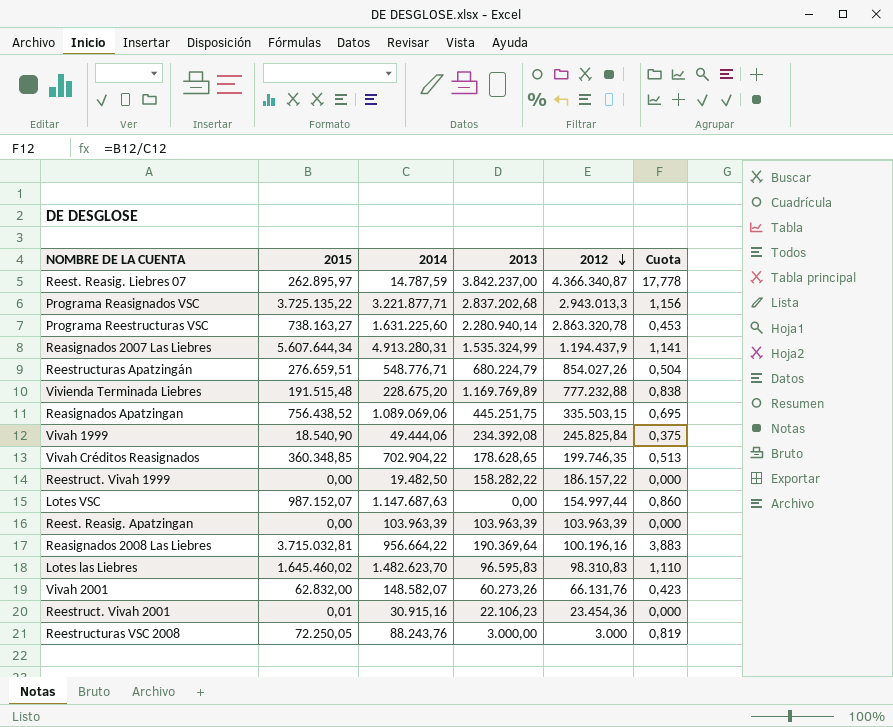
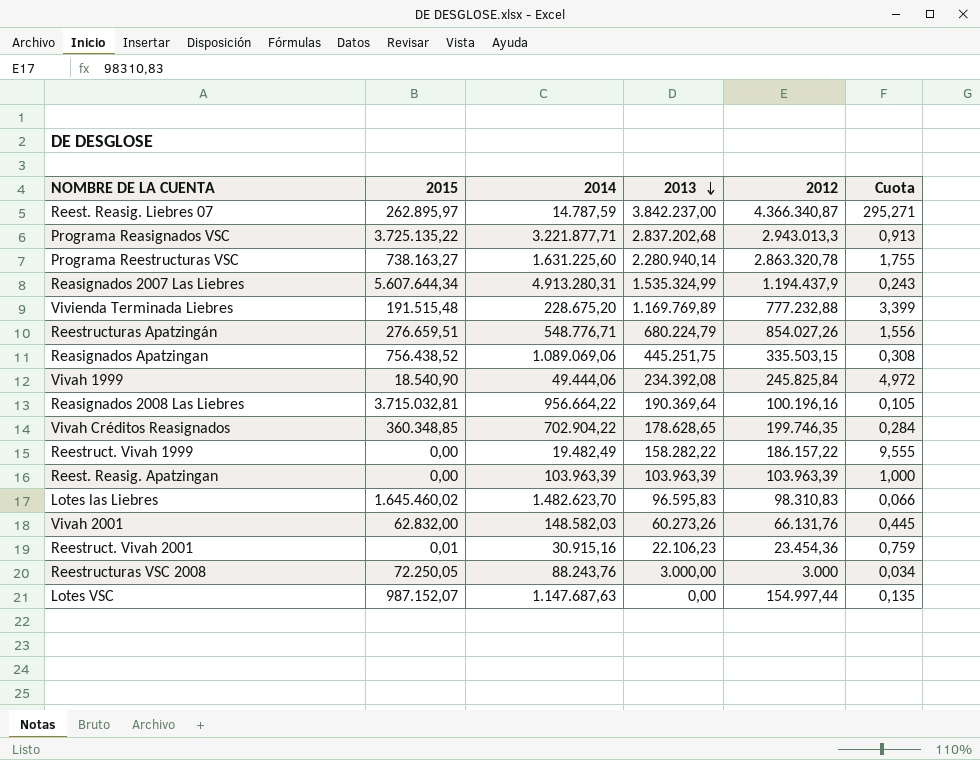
row order: 2012 descending -> 2013 descending
column Cuota | formula: [2015] / [2014] -> [2012] / [2014]
Reestruct. Vivah 1999 | 2014: 19.482,50 -> 19.482,49
Vivah 2001 | 2014: 148.582,07 -> 148.582,03

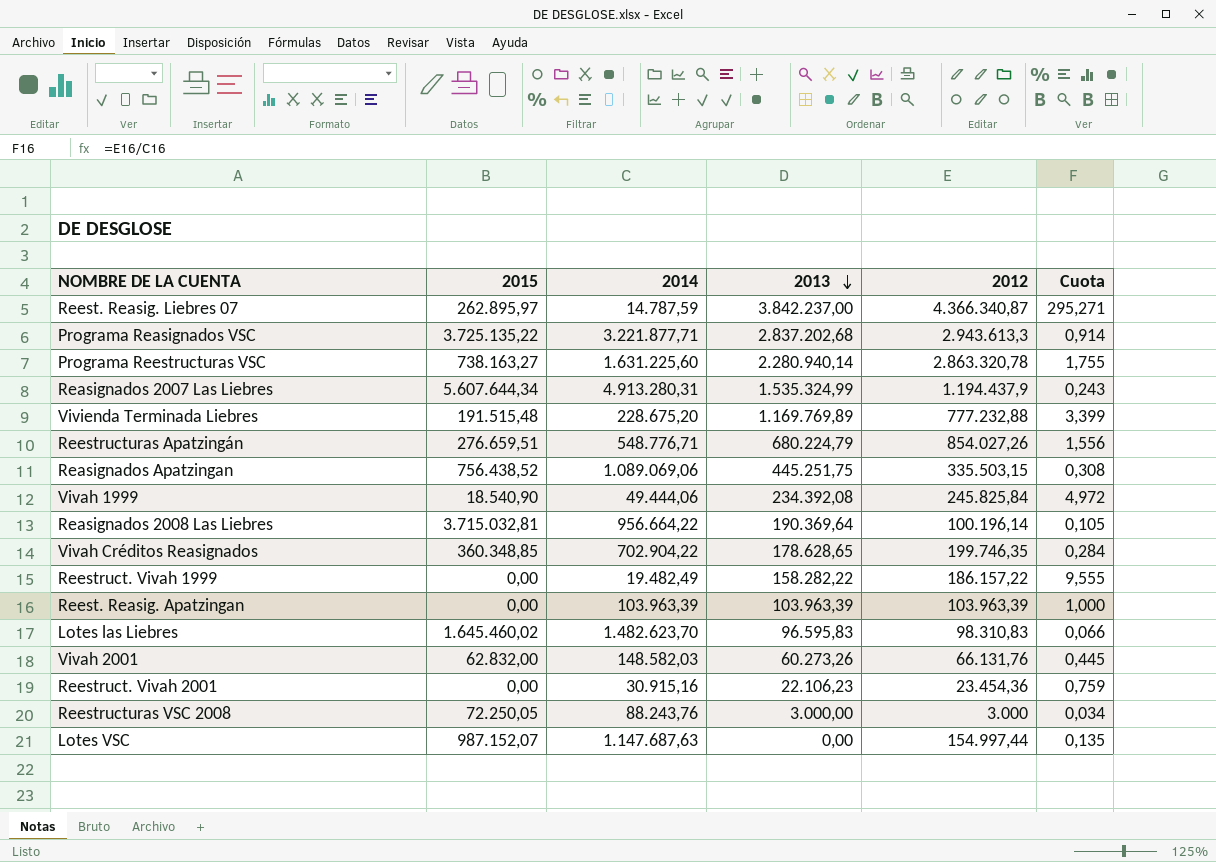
Programa Reasignados VSC | 2012: 2.943.013,3 -> 2.943.613,3
Programa Reasignados VSC | Cuota: 0,913 -> 0,914
Reasignados 2008 Las Liebres | 2012: 100.196,16 -> 100.196,14
Reestruct. Vivah 2001 | 2015: 0,01 -> 0,00

